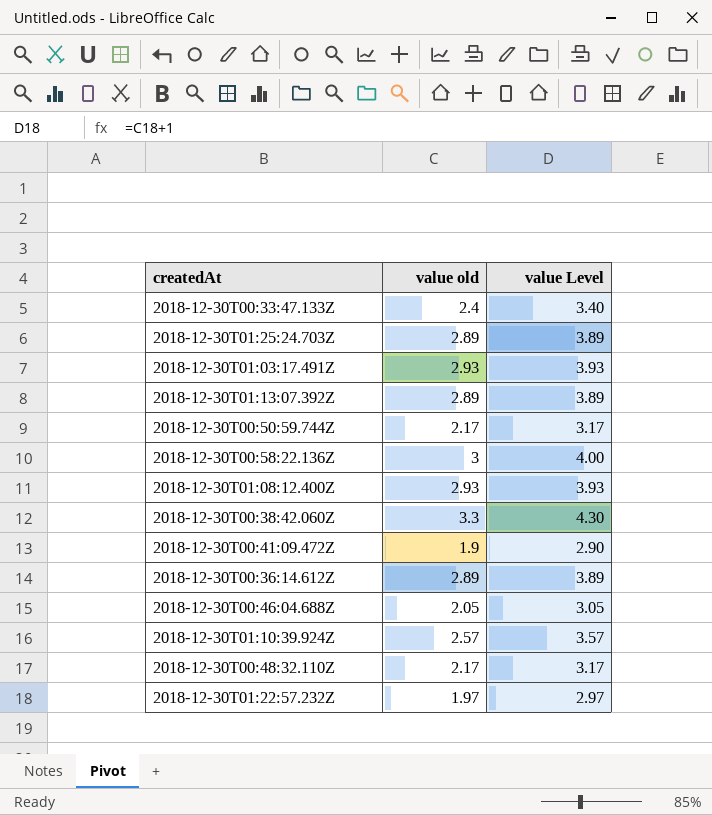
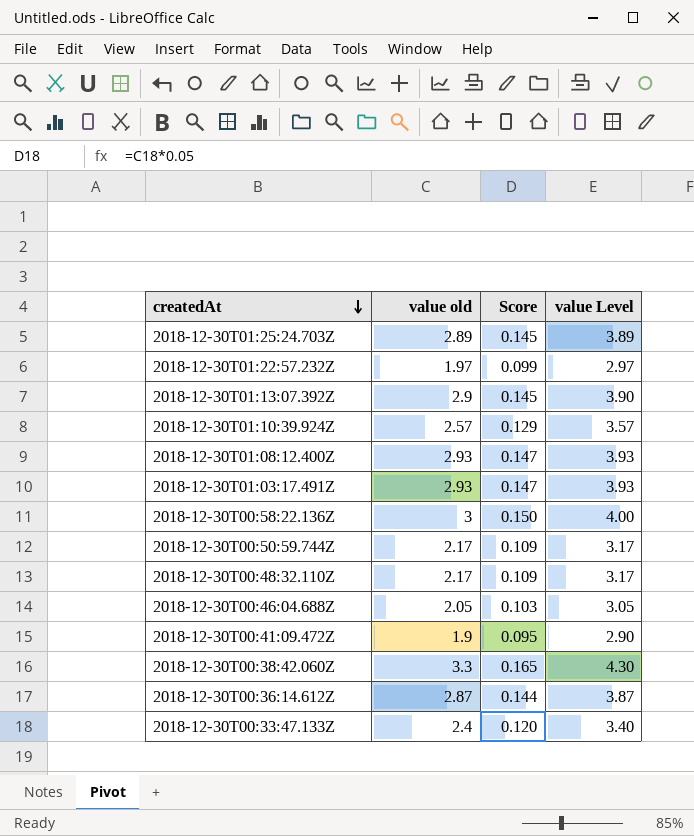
row order: none -> createdAt descending
column Score | formula: none -> [value old] * 0.05
2018-12-30T01:13:07.392Z | value old: 2.89 -> 2.9
2018-12-30T01:13:07.392Z | value Level: 3.89 -> 3.90
2018-12-30T00:36:14.612Z | value old: 2.89 -> 2.87
2018-12-30T00:36:14.612Z | value Level: 3.89 -> 3.87

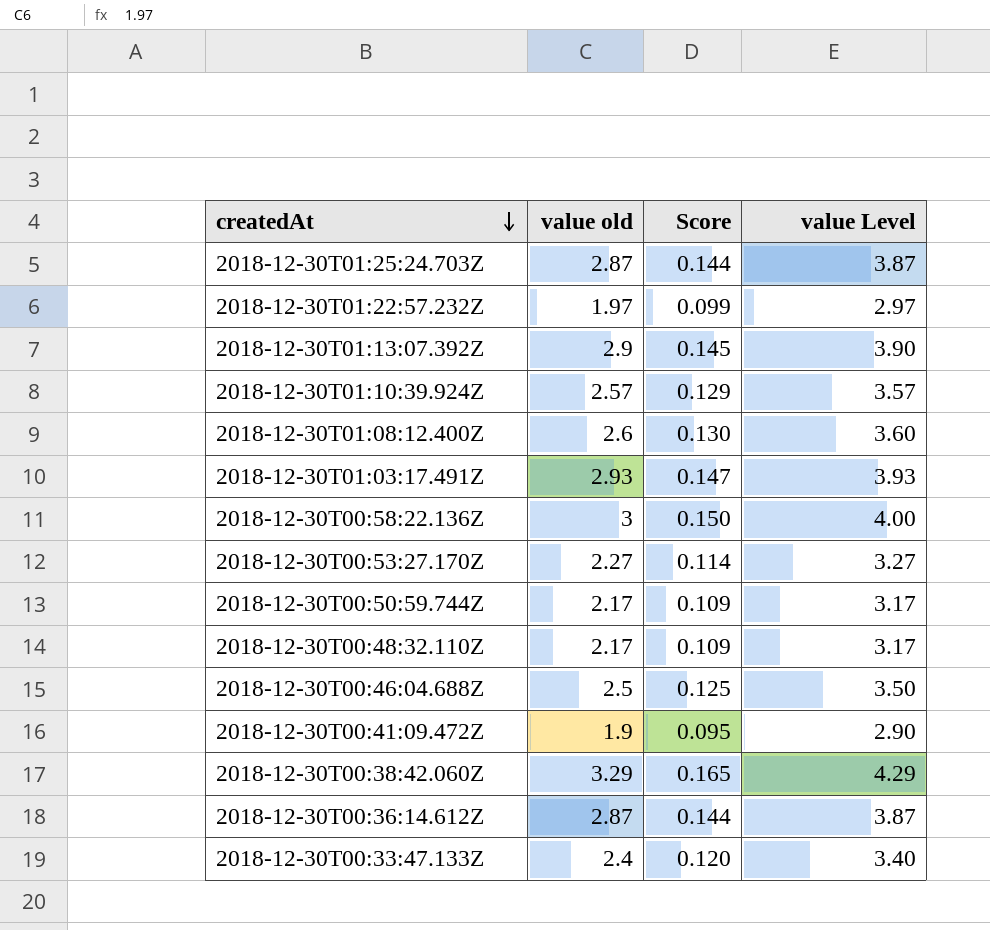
2018-12-30T01:25:24.703Z | value old: 2.89 -> 2.87
2018-12-30T01:25:24.703Z | Score: 0.145 -> 0.144
2018-12-30T01:25:24.703Z | value Level: 3.89 -> 3.87
2018-12-30T01:08:12.400Z | value old: 2.93 -> 2.6
2018-12-30T01:08:12.400Z | Score: 0.147 -> 0.130
2018-12-30T01:08:12.400Z | value Level: 3.93 -> 3.60
row 2018-12-30T00:53:27.170Z: none -> 2.27 | 0.114 | 3.27
2018-12-30T00:46:04.688Z | value old: 2.05 -> 2.5
2018-12-30T00:46:04.688Z | Score: 0.103 -> 0.125
2018-12-30T00:46:04.688Z | value Level: 3.05 -> 3.50
2018-12-30T00:38:42.060Z | value old: 3.3 -> 3.29
2018-12-30T00:38:42.060Z | value Level: 4.30 -> 4.29

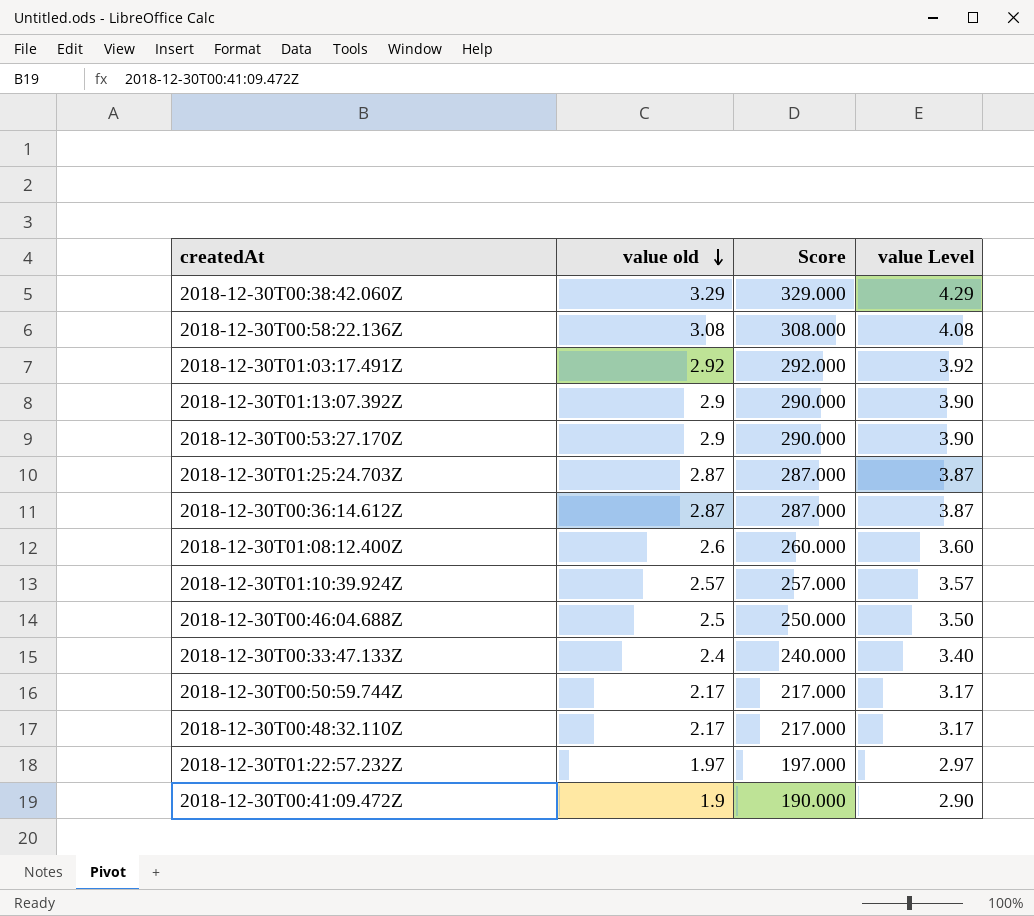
row order: createdAt descending -> value old descending
column Score | formula: [value old] * 0.05 -> [value old] * 100
2018-12-30T00:58:22.136Z | value old: 3 -> 3.08
2018-12-30T00:58:22.136Z | value Level: 4.00 -> 4.08
2018-12-30T01:03:17.491Z | value old: 2.93 -> 2.92
2018-12-30T01:03:17.491Z | value Level: 3.93 -> 3.92
2018-12-30T00:53:27.170Z | value old: 2.27 -> 2.9
2018-12-30T00:53:27.170Z | value Level: 3.27 -> 3.90

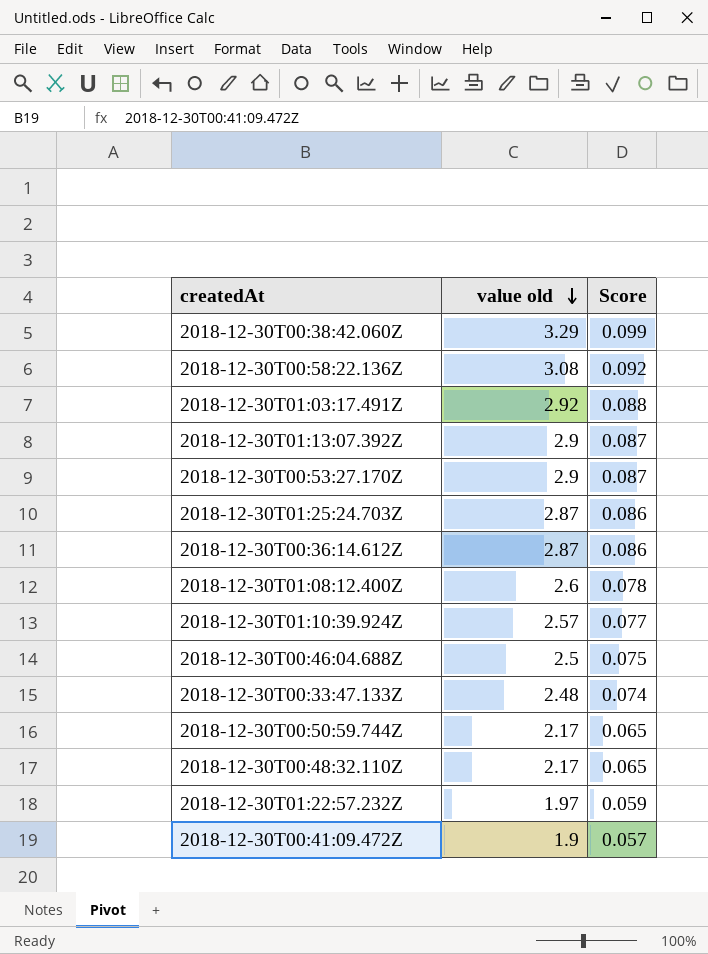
column value Level | formula: [value old] + 1 -> none
column Score | formula: [value old] * 100 -> [value old] * 0.03
2018-12-30T00:33:47.133Z | value old: 2.4 -> 2.48

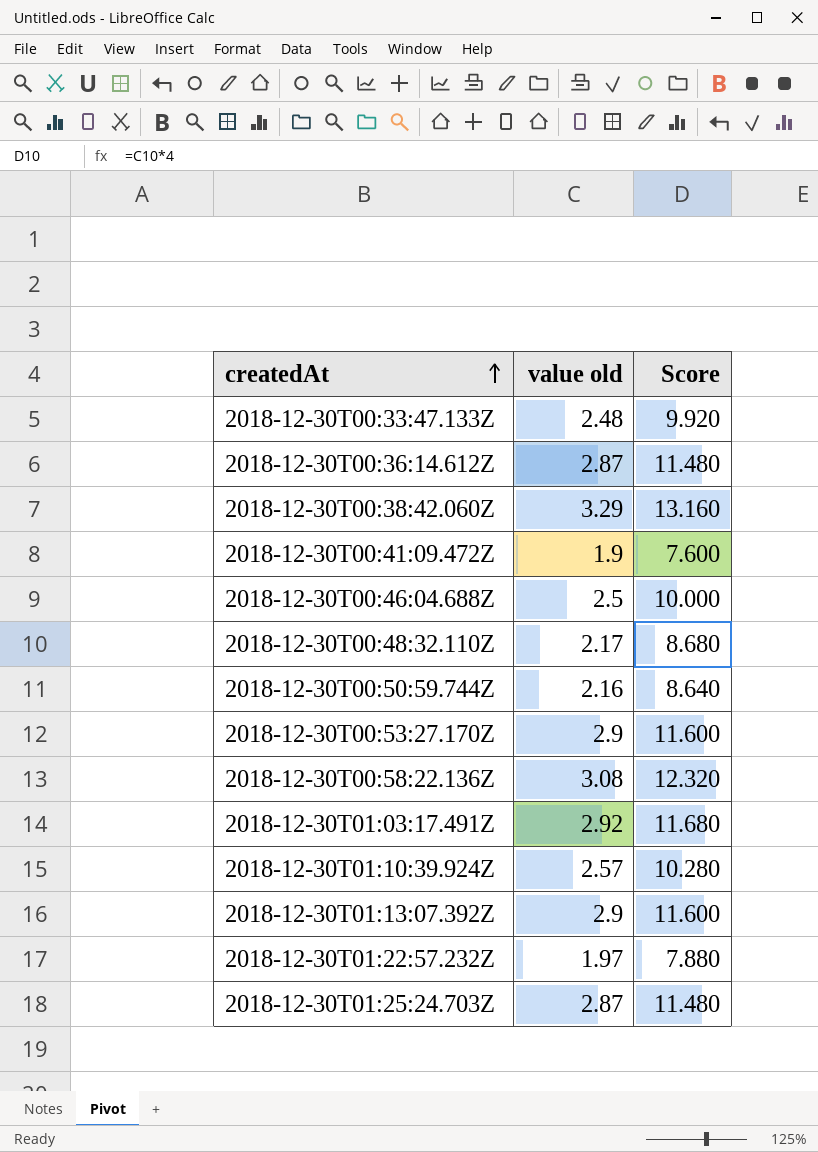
row order: value old descending -> createdAt ascending
column Score | formula: [value old] * 0.03 -> [value old] * 4
row 2018-12-30T01:08:12.400Z: 2.6 | 0.078 -> none
2018-12-30T00:50:59.744Z | value old: 2.17 -> 2.16

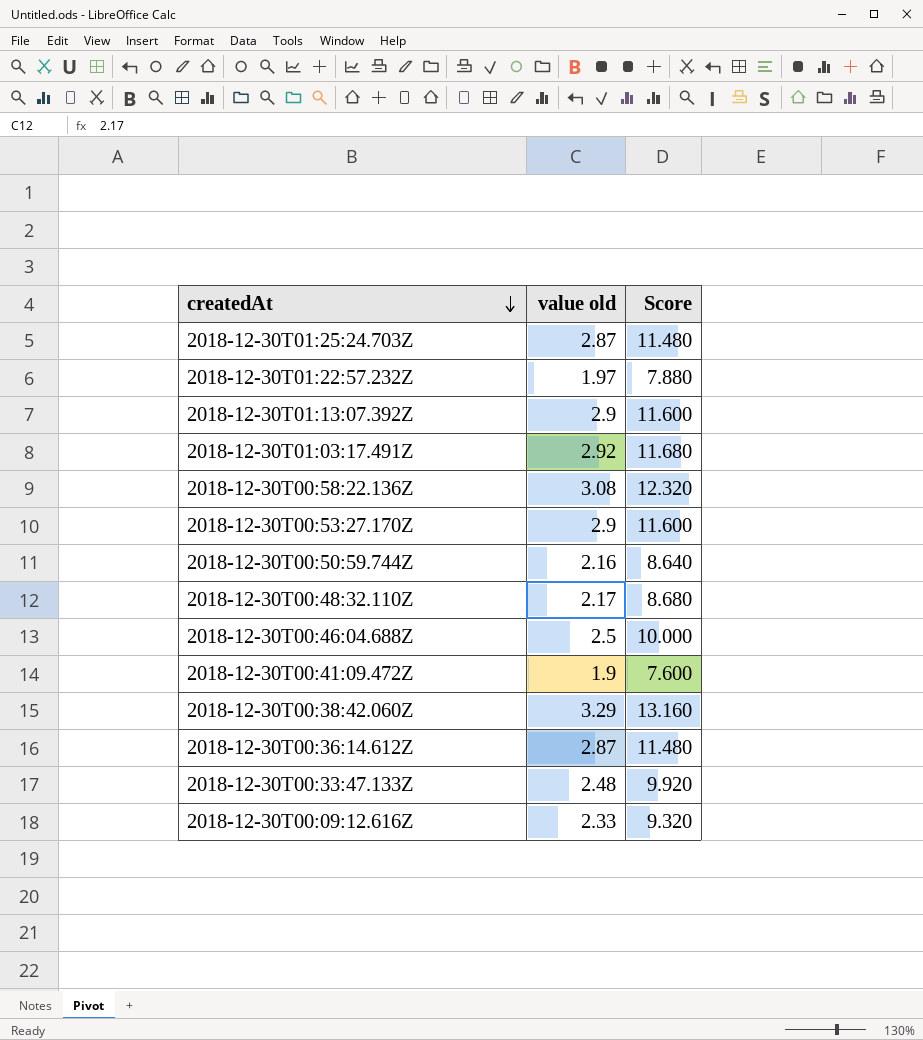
row order: createdAt ascending -> createdAt descending
row 2018-12-30T01:10:39.924Z: 2.57 | 10.280 -> none
row 2018-12-30T00:09:12.616Z: none -> 2.33 | 9.320

